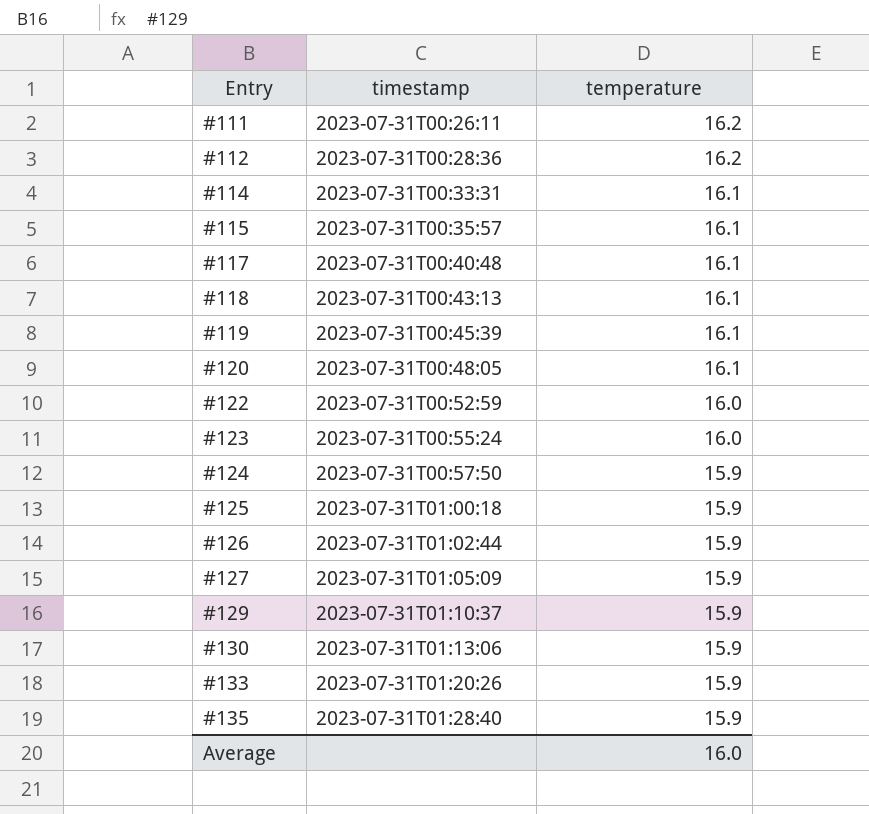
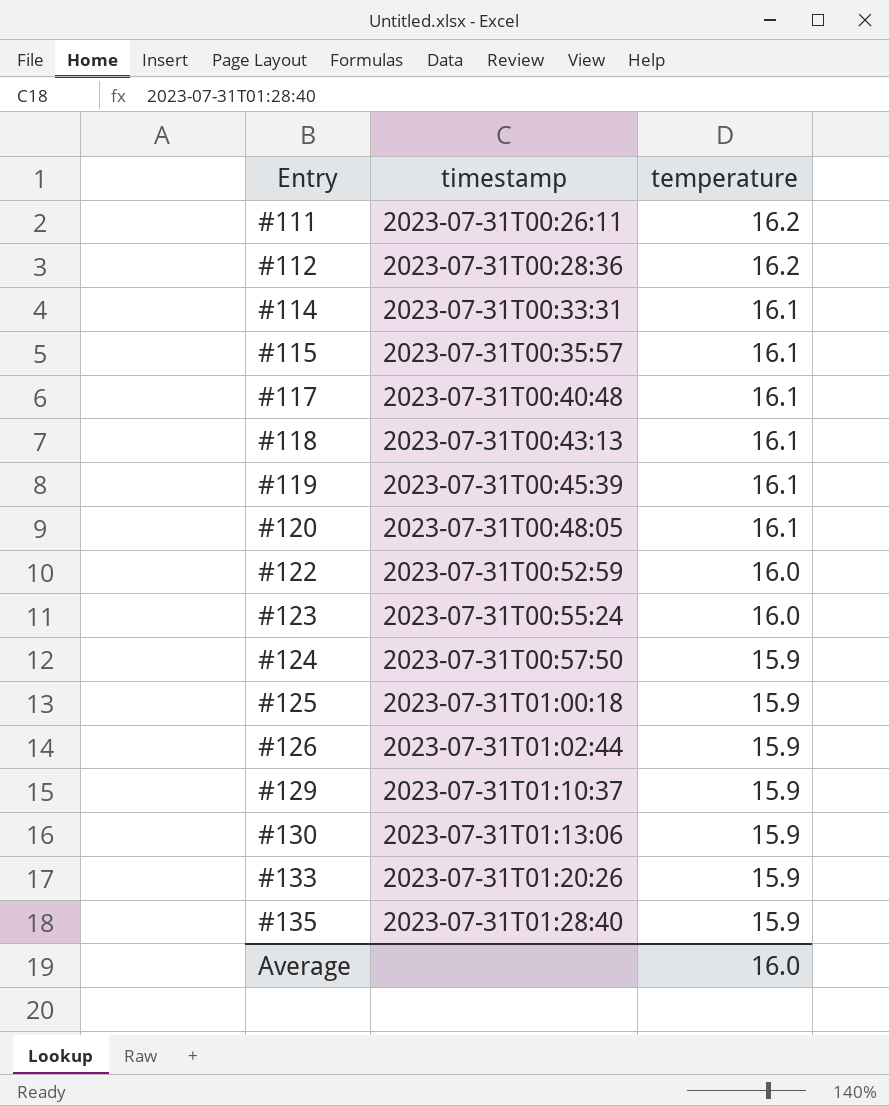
row #127: 2023-07-31T01:05:09 | 15.9 -> none

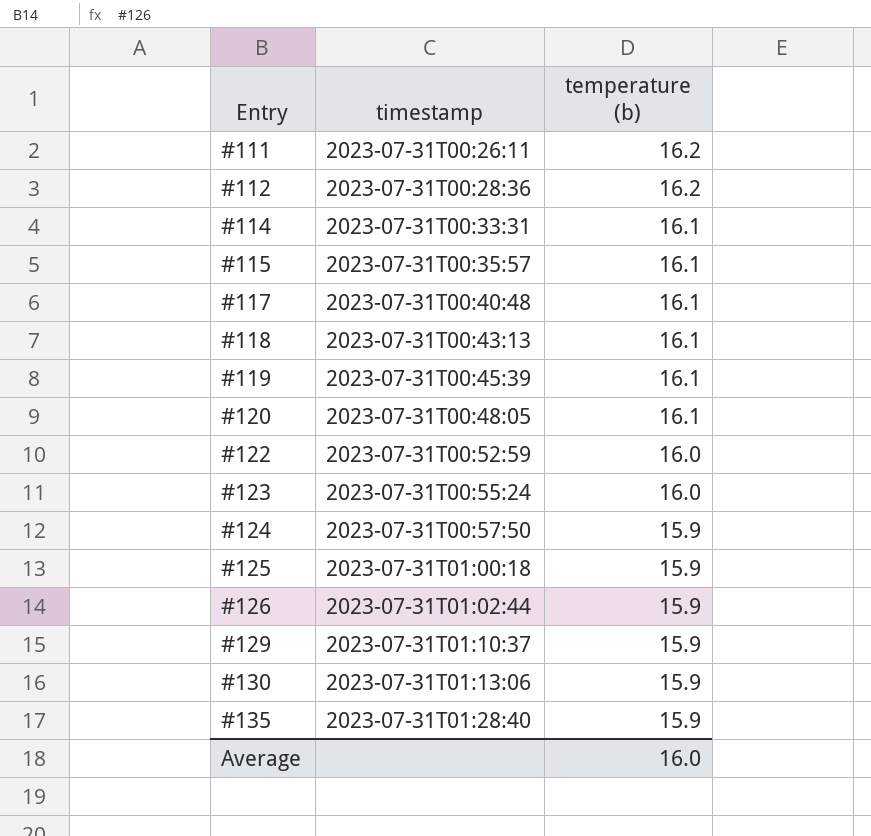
column name: temperature -> temperature (b)
row #133: 2023-07-31T01:20:26 | 15.9 -> none

